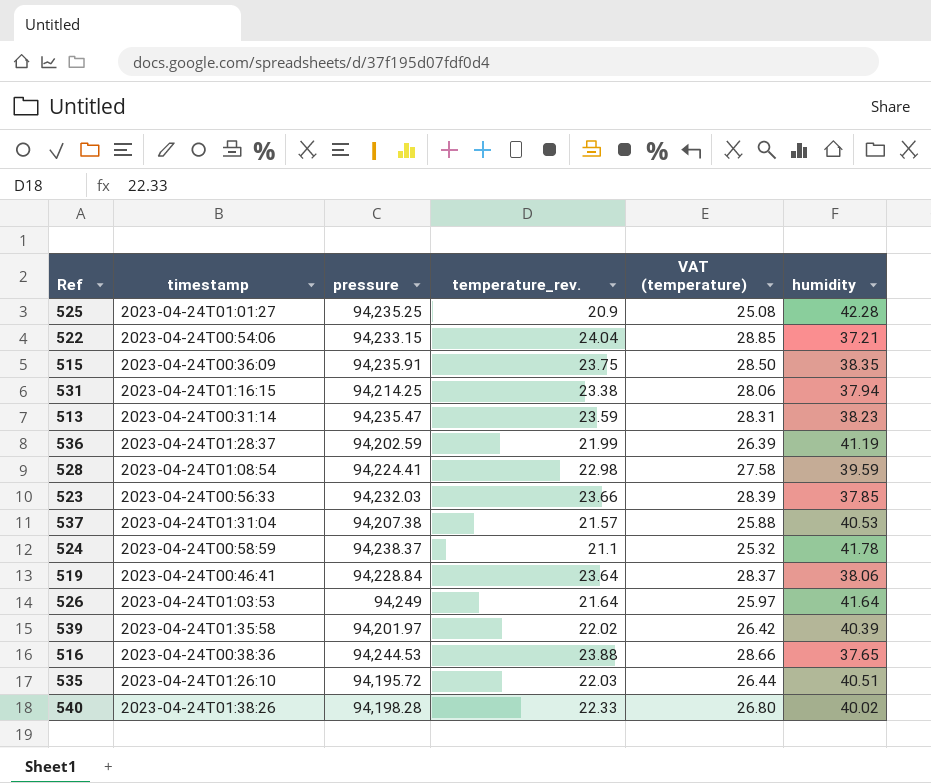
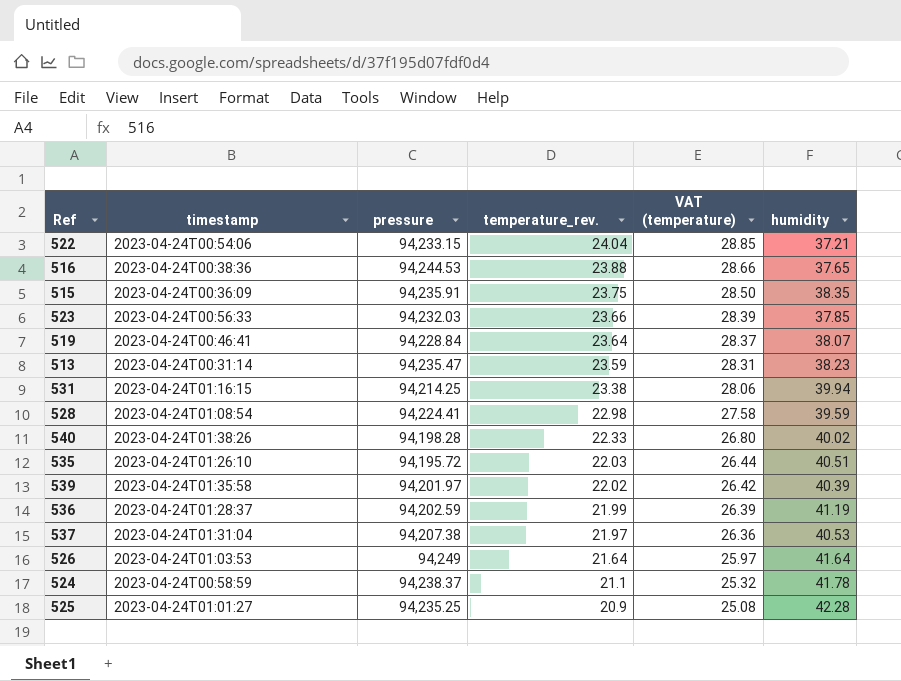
row order: none -> temperature_rev. descending
519 | humidity: 38.06 -> 38.07
531 | humidity: 37.94 -> 39.94
537 | temperature_rev.: 21.57 -> 21.97
537 | VAT (temperature): 25.88 -> 26.36

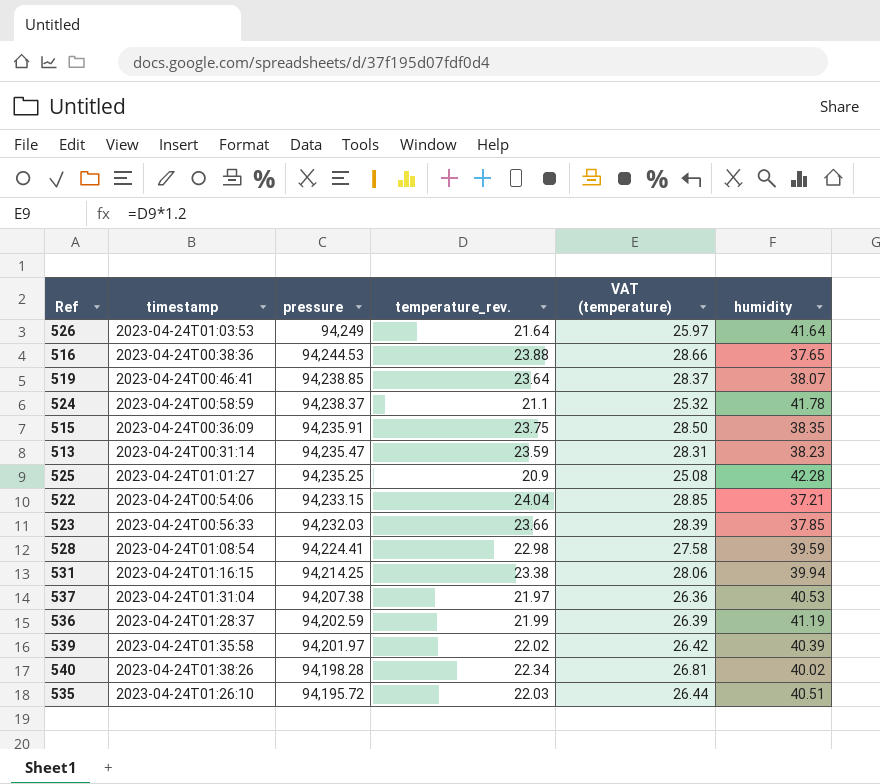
row order: temperature_rev. descending -> pressure descending
519 | pressure: 94,228.84 -> 94,238.85
540 | temperature_rev.: 22.33 -> 22.34
540 | VAT (temperature): 26.80 -> 26.81

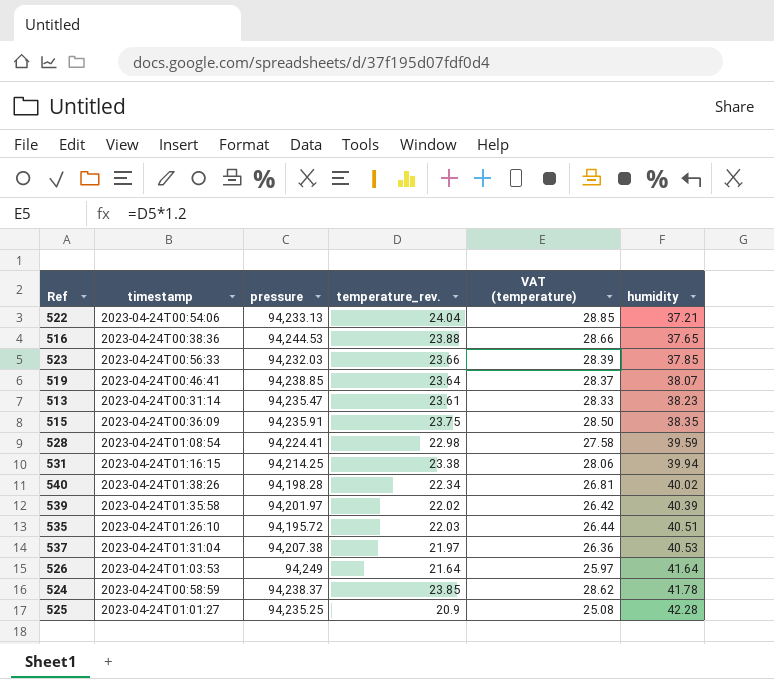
row order: pressure descending -> humidity ascending
row 536: 2023-04-24T01:28:37 | 94,202.59 | 21.99 | 26.39 | 41.19 -> none
522 | pressure: 94,233.15 -> 94,233.13
513 | temperature_rev.: 23.59 -> 23.61
513 | VAT (temperature): 28.31 -> 28.33
524 | temperature_rev.: 21.1 -> 23.85
524 | VAT (temperature): 25.32 -> 28.62

